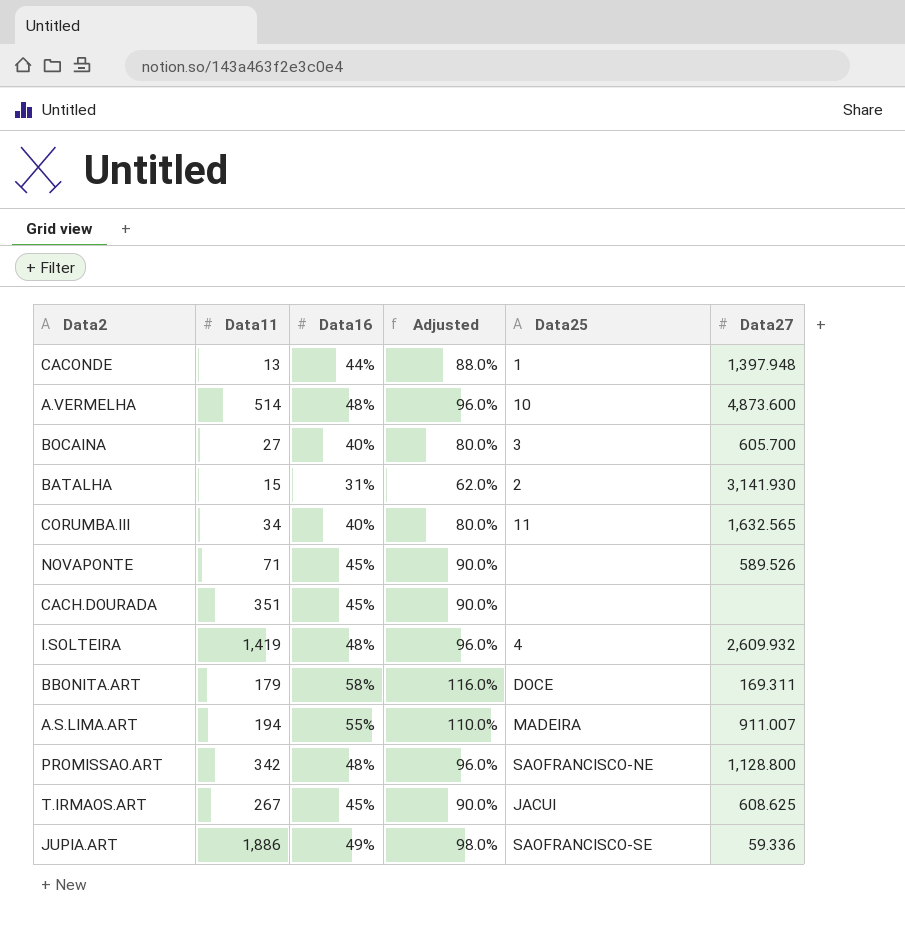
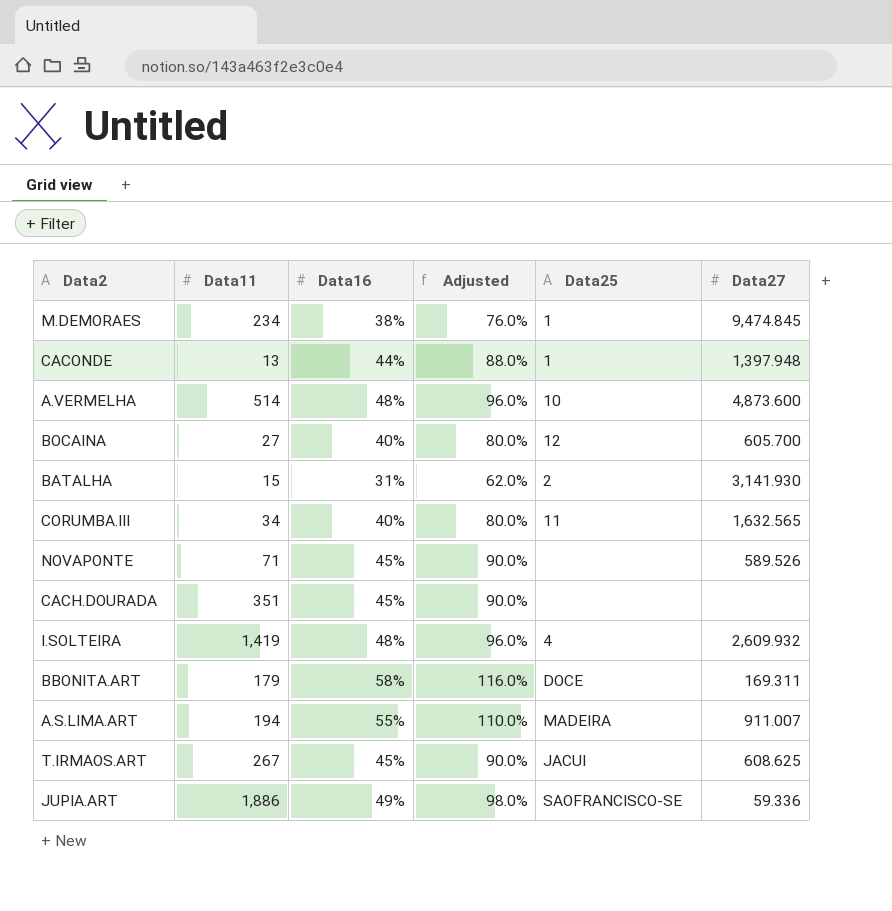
row PROMISSAO.ART: 342 | 48% | 96.0% | SAOFRANCISCO-NE | 1,128.800 -> none
row M.DEMORAES: none -> 234 | 38% | 76.0% | 1 | 9,474.845
BOCAINA | Data25: 3 -> 12

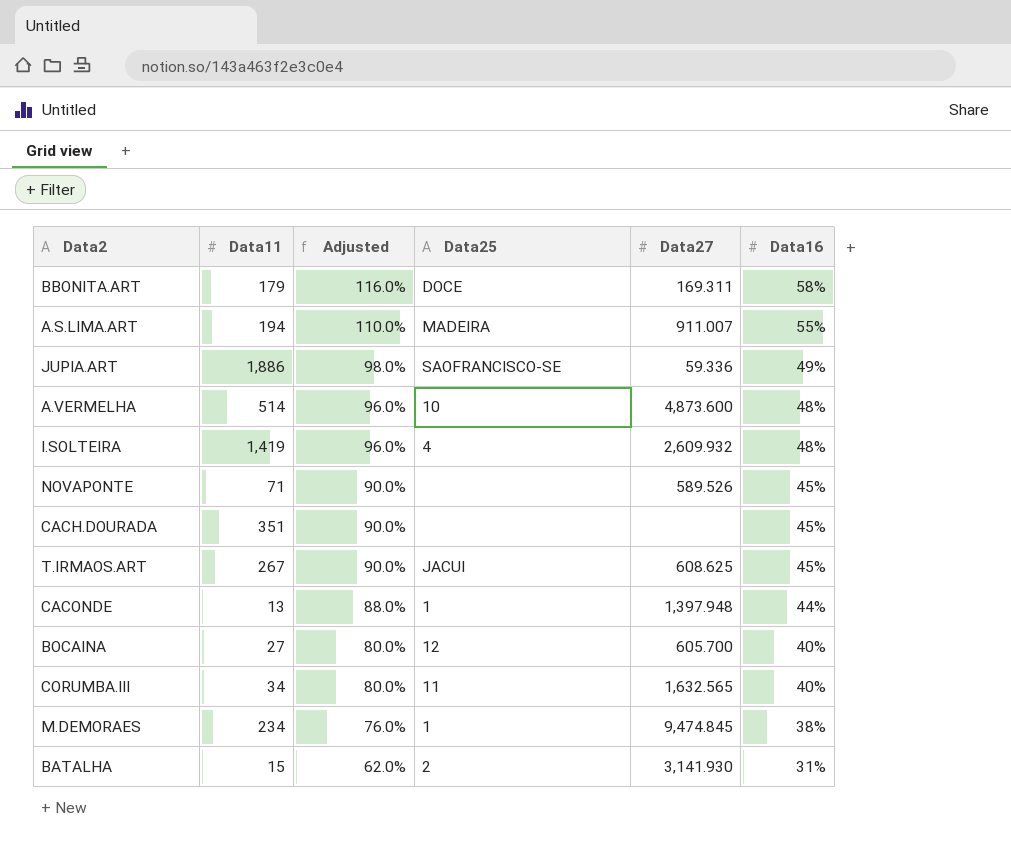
row order: none -> Adjusted descending
column Data16 | position: 3 -> 6

